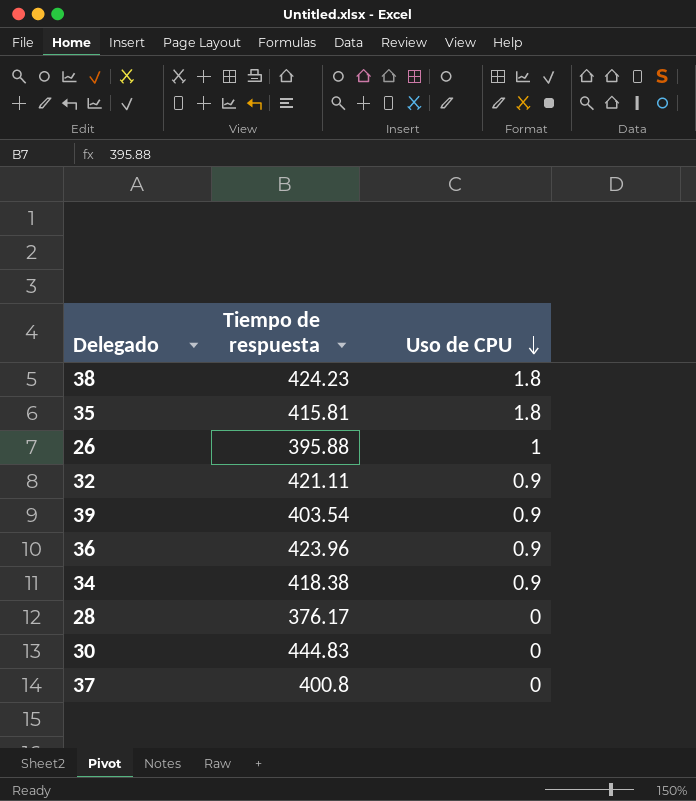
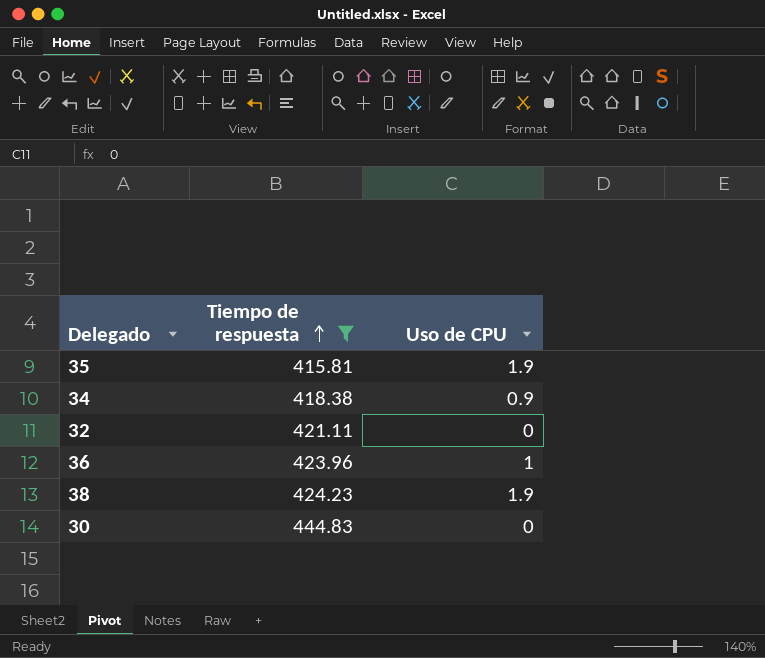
filter: none -> Tiempo de respuesta >= 415.81
row order: Uso de CPU descending -> Tiempo de respuesta ascending
35 | Uso de CPU: 1.8 -> 1.9
32 | Uso de CPU: 0.9 -> 0
36 | Uso de CPU: 0.9 -> 1
38 | Uso de CPU: 1.8 -> 1.9

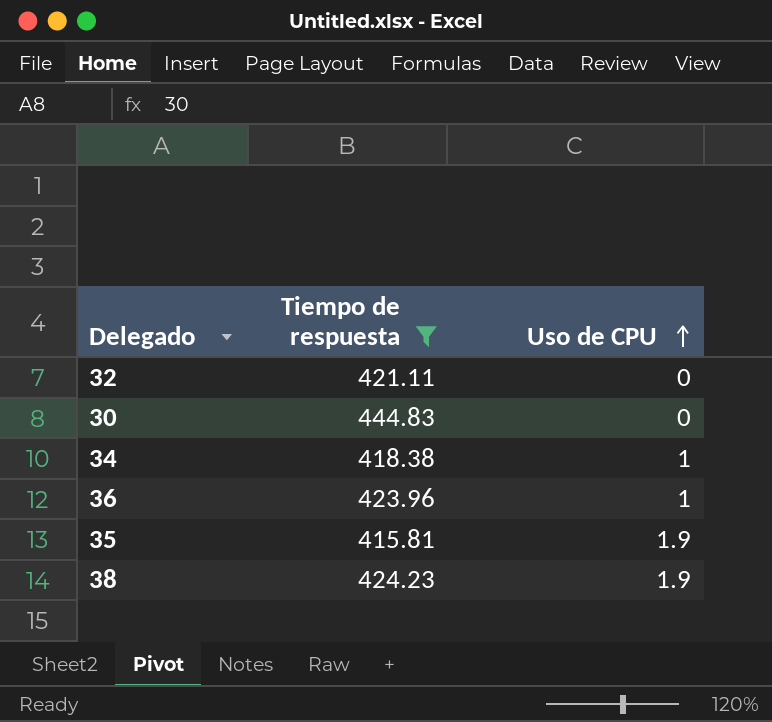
row order: Tiempo de respuesta ascending -> Uso de CPU ascending
34 | Uso de CPU: 0.9 -> 1

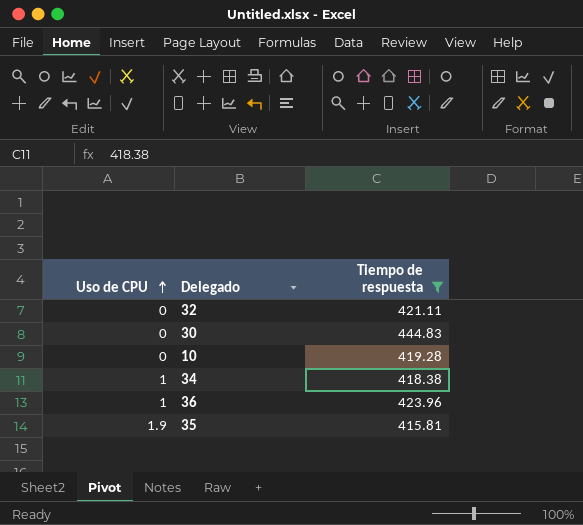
column Uso de CPU | position: 3 -> 1
row 38: 424.23 | 1.9 -> none
row 10: none -> 0 | 419.28

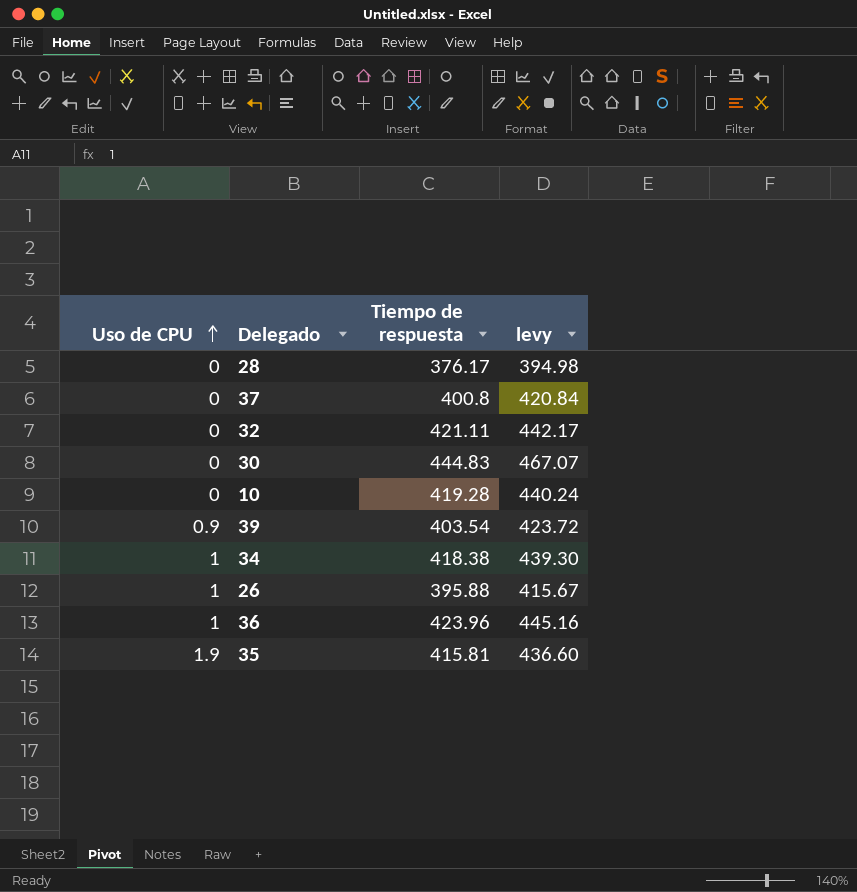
filter: Tiempo de respuesta >= 415.81 -> none
column levy | formula: none -> [Tiempo de respuesta] * 1.05

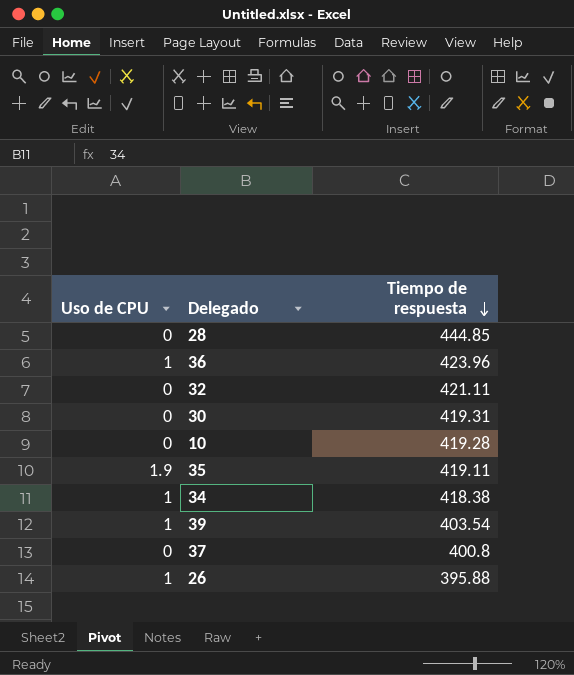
row order: Uso de CPU ascending -> Tiempo de respuesta descending
column levy | formula: [Tiempo de respuesta] * 1.05 -> none
28 | Tiempo de respuesta: 376.17 -> 444.85
30 | Tiempo de respuesta: 444.83 -> 419.31
35 | Tiempo de respuesta: 415.81 -> 419.11
39 | Uso de CPU: 0.9 -> 1

